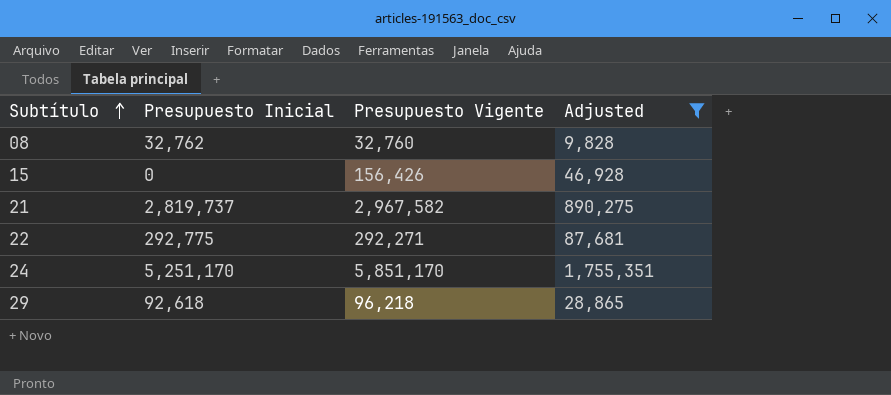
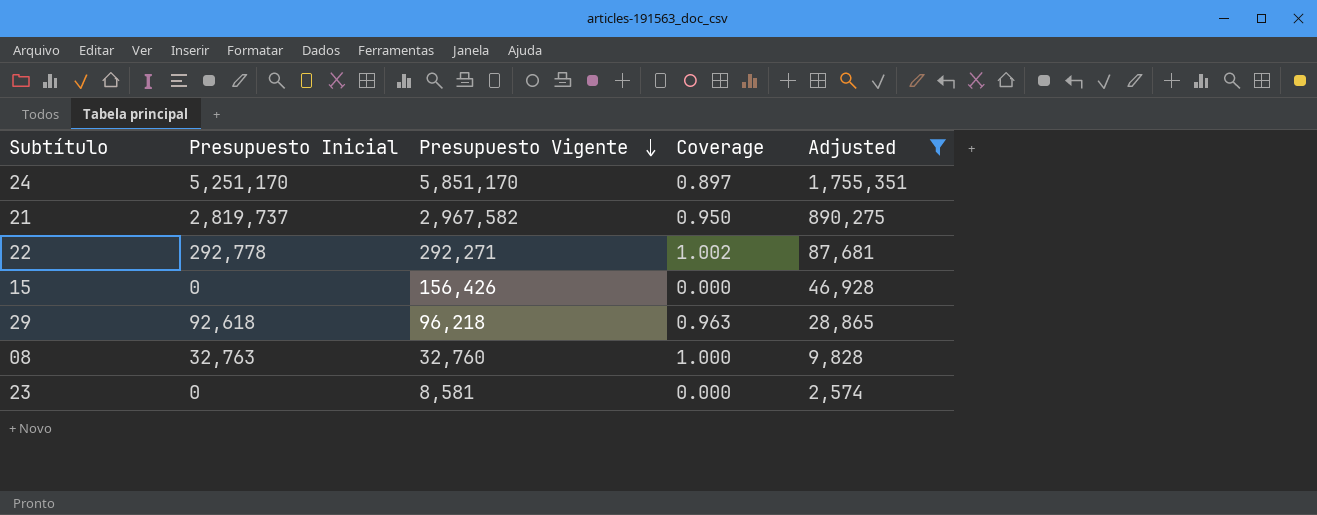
row order: Subtítulo ascending -> Presupuesto Vigente descending
column Coverage | formula: none -> [Presupuesto Inicial] / [Presupuesto Vigente]
22 | Presupuesto Inicial: 292,775 -> 292,778
08 | Presupuesto Inicial: 32,762 -> 32,763
row 23: none -> 0 | 8,581 | 0.000 | 2,574

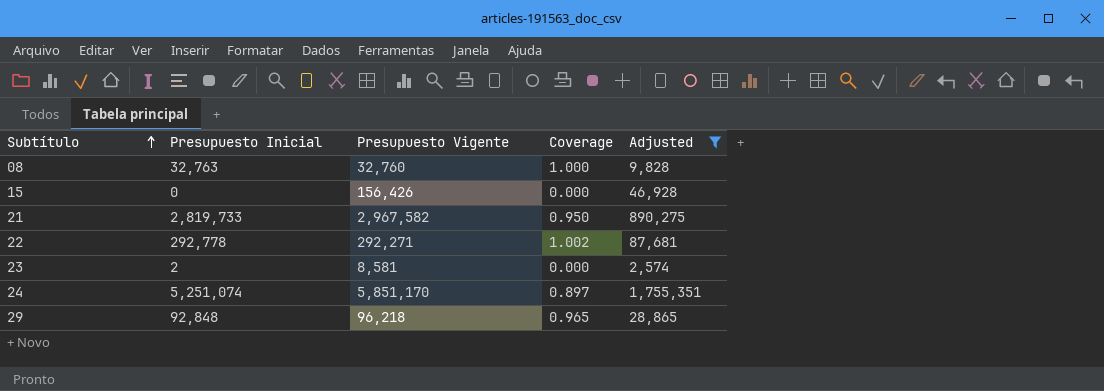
row order: Presupuesto Vigente descending -> Subtítulo ascending
21 | Presupuesto Inicial: 2,819,737 -> 2,819,733
23 | Presupuesto Inicial: 0 -> 2
24 | Presupuesto Inicial: 5,251,170 -> 5,251,074
29 | Presupuesto Inicial: 92,618 -> 92,848
29 | Coverage: 0.963 -> 0.965

